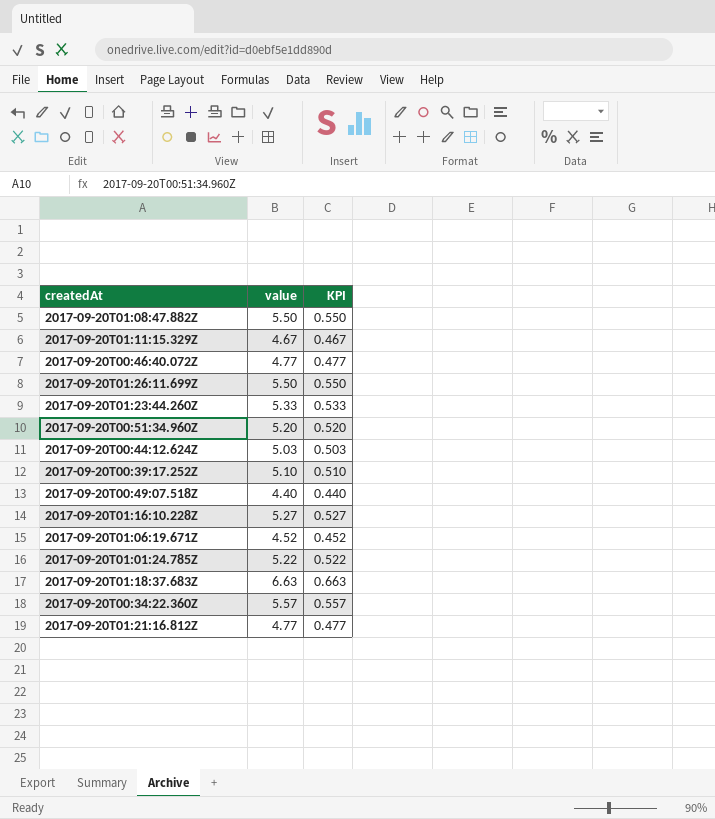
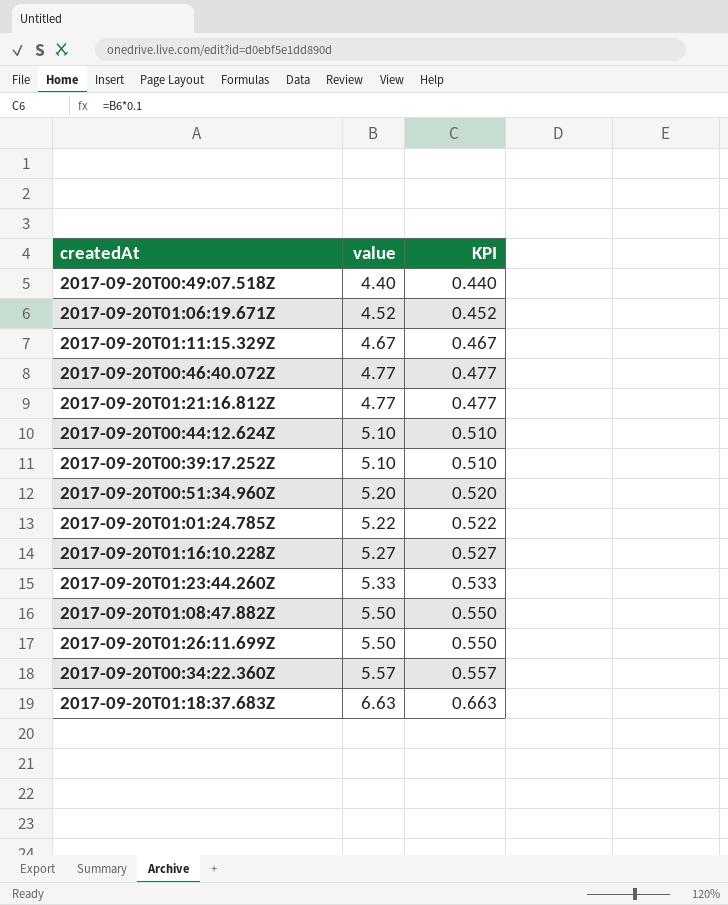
row order: none -> value ascending
2017-09-20T00:44:12.624Z | value: 5.03 -> 5.10
2017-09-20T00:44:12.624Z | KPI: 0.503 -> 0.510

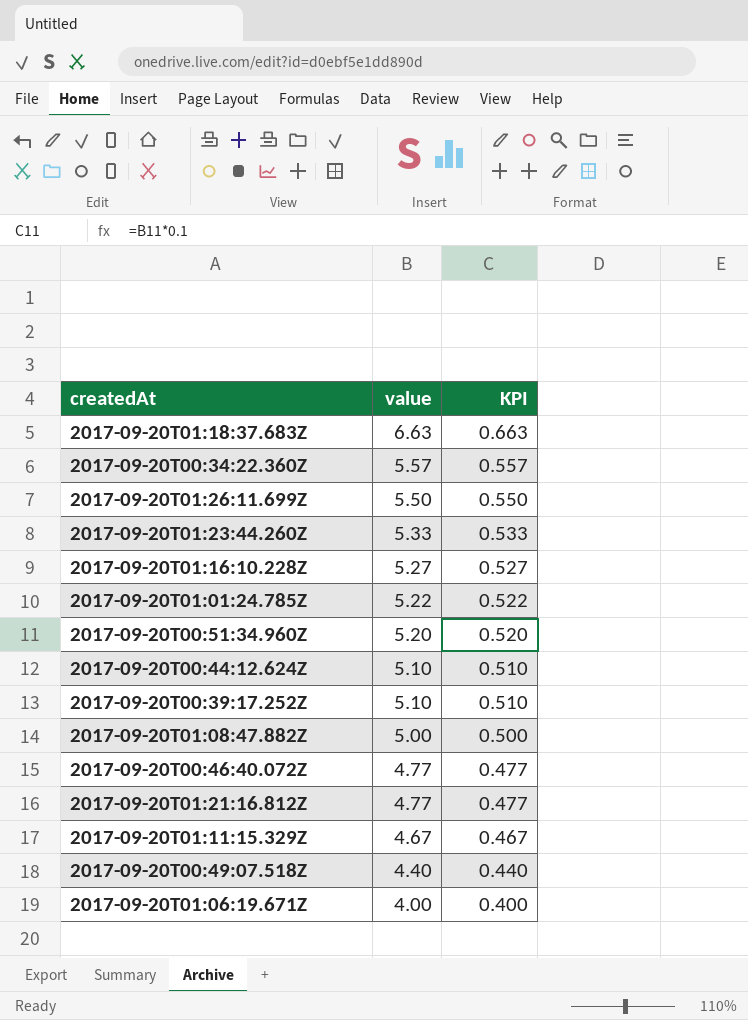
row order: value ascending -> value descending
2017-09-20T01:08:47.882Z | value: 5.50 -> 5.00
2017-09-20T01:08:47.882Z | KPI: 0.550 -> 0.500
2017-09-20T01:06:19.671Z | value: 4.52 -> 4.00
2017-09-20T01:06:19.671Z | KPI: 0.452 -> 0.400

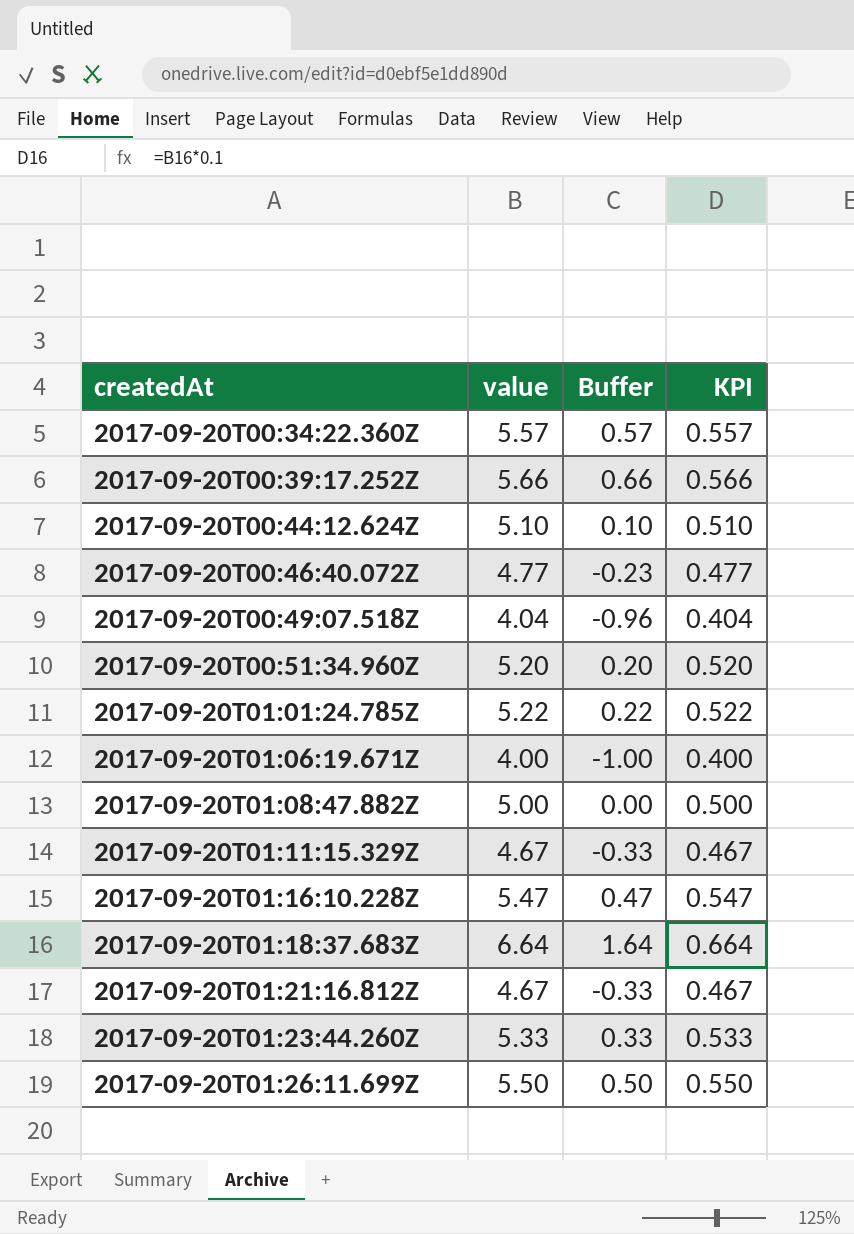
row order: value descending -> createdAt ascending
column Buffer | formula: none -> [value] - 5
2017-09-20T00:39:17.252Z | value: 5.10 -> 5.66
2017-09-20T00:39:17.252Z | KPI: 0.510 -> 0.566
2017-09-20T00:49:07.518Z | value: 4.40 -> 4.04
2017-09-20T00:49:07.518Z | KPI: 0.440 -> 0.404
2017-09-20T01:16:10.228Z | value: 5.27 -> 5.47
2017-09-20T01:16:10.228Z | KPI: 0.527 -> 0.547
2017-09-20T01:18:37.683Z | value: 6.63 -> 6.64
2017-09-20T01:18:37.683Z | KPI: 0.663 -> 0.664
2017-09-20T01:21:16.812Z | value: 4.77 -> 4.67
2017-09-20T01:21:16.812Z | KPI: 0.477 -> 0.467

